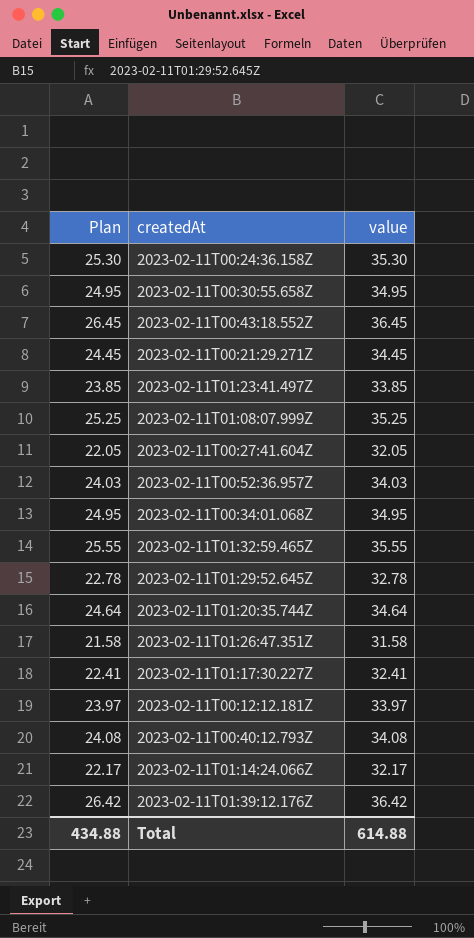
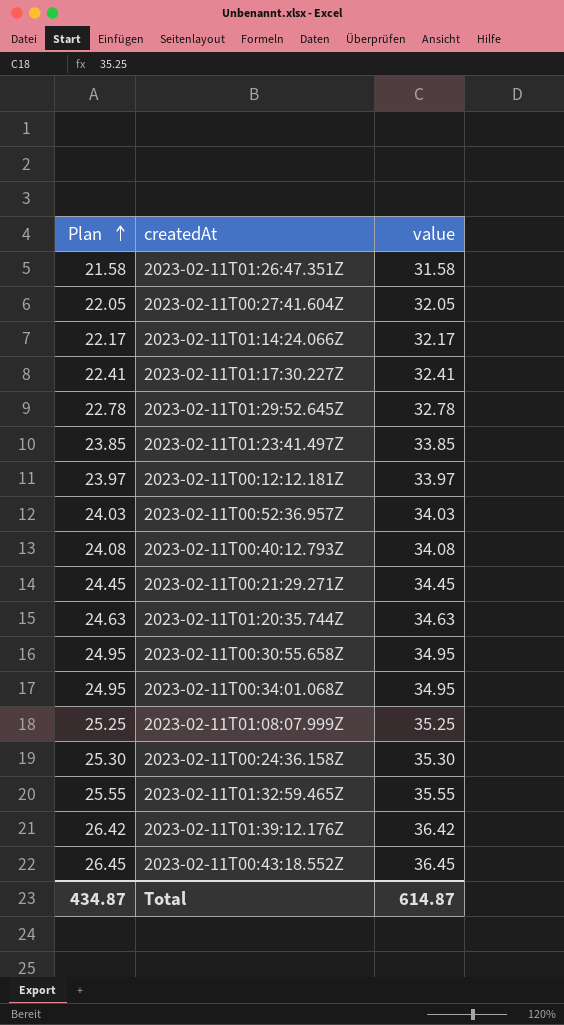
row order: none -> Plan ascending
2023-02-11T01:20:35.744Z | Plan: 24.64 -> 24.63
2023-02-11T01:20:35.744Z | value: 34.64 -> 34.63
Total | Plan: 434.88 -> 434.87
Total | value: 614.88 -> 614.87

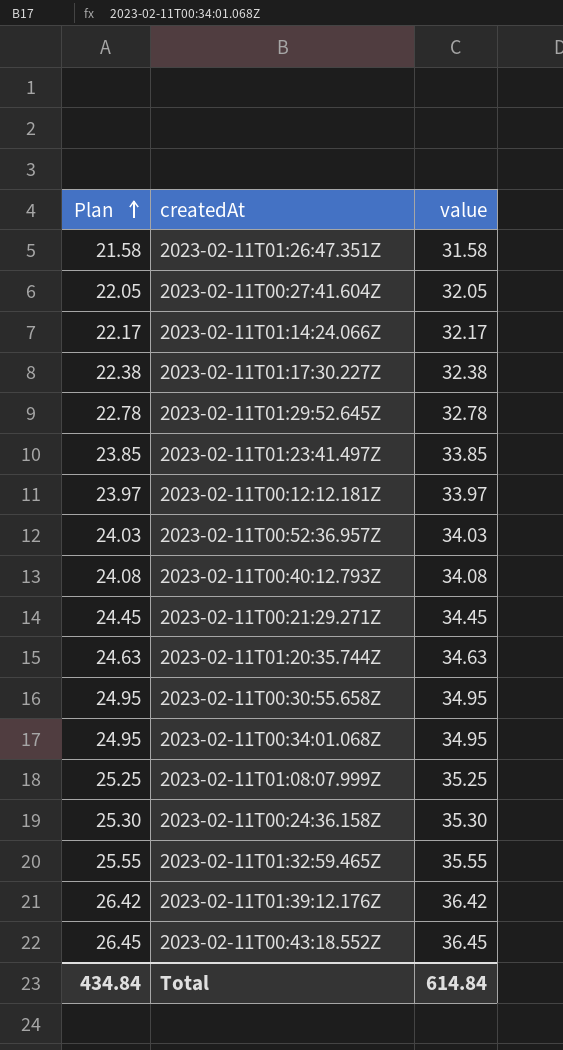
2023-02-11T01:17:30.227Z | Plan: 22.41 -> 22.38
2023-02-11T01:17:30.227Z | value: 32.41 -> 32.38
Total | Plan: 434.87 -> 434.84
Total | value: 614.87 -> 614.84

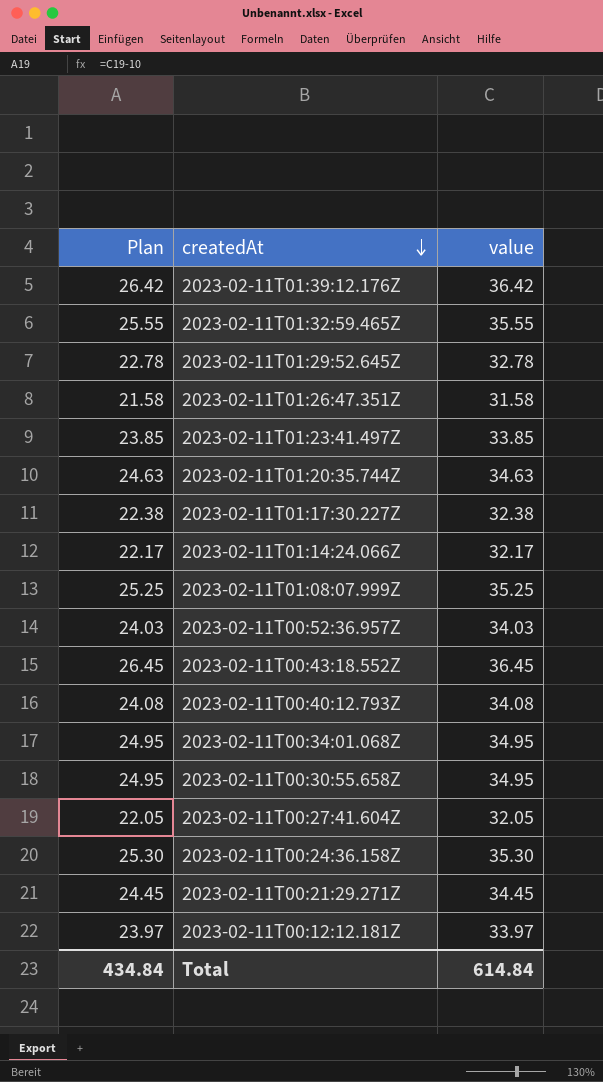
row order: Plan ascending -> createdAt descending

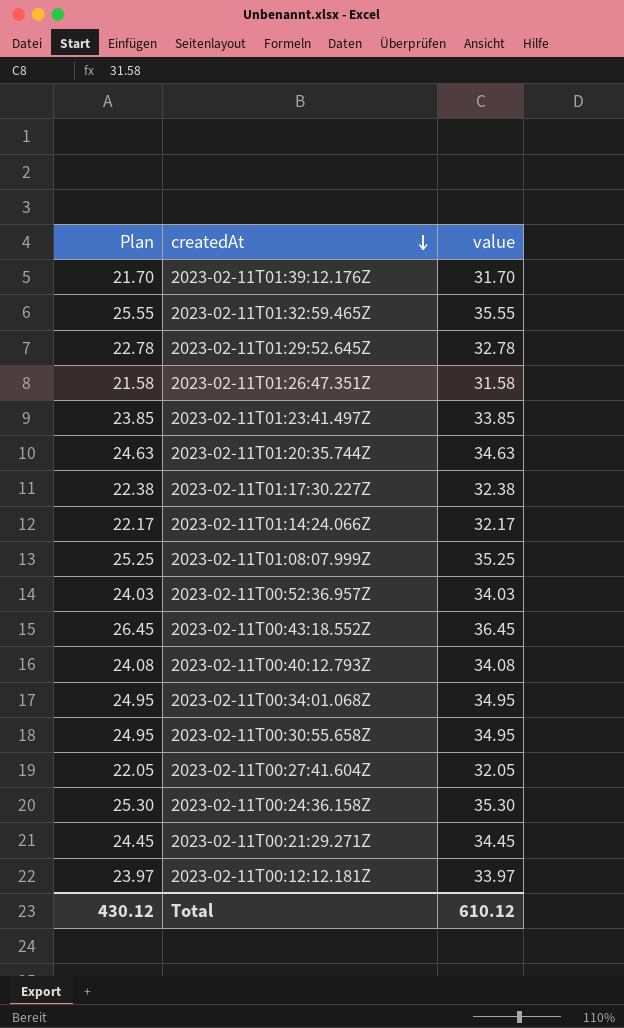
2023-02-11T01:39:12.176Z | Plan: 26.42 -> 21.70
2023-02-11T01:39:12.176Z | value: 36.42 -> 31.70
Total | Plan: 434.84 -> 430.12
Total | value: 614.84 -> 610.12

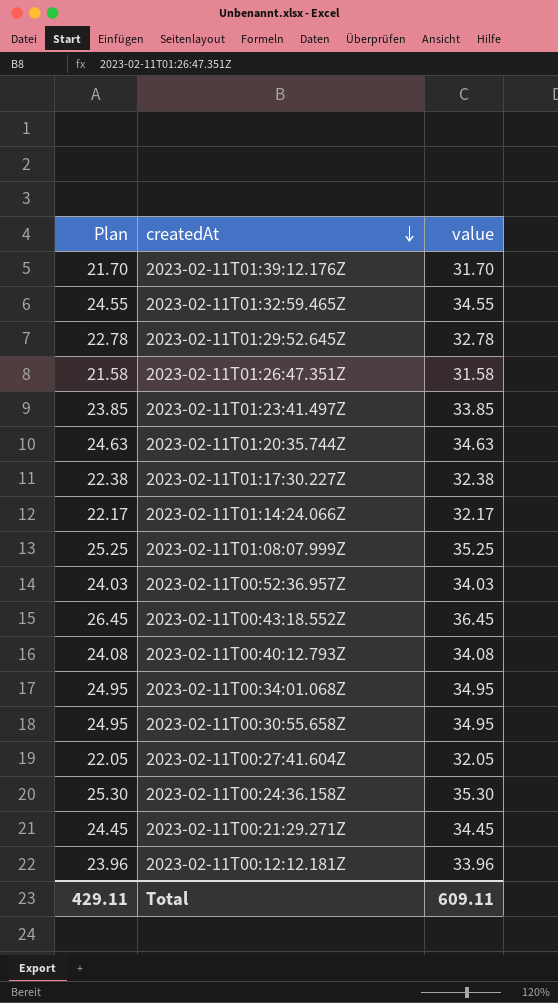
2023-02-11T01:32:59.465Z | Plan: 25.55 -> 24.55
2023-02-11T01:32:59.465Z | value: 35.55 -> 34.55
2023-02-11T00:12:12.181Z | Plan: 23.97 -> 23.96
2023-02-11T00:12:12.181Z | value: 33.97 -> 33.96
Total | Plan: 430.12 -> 429.11
Total | value: 610.12 -> 609.11

